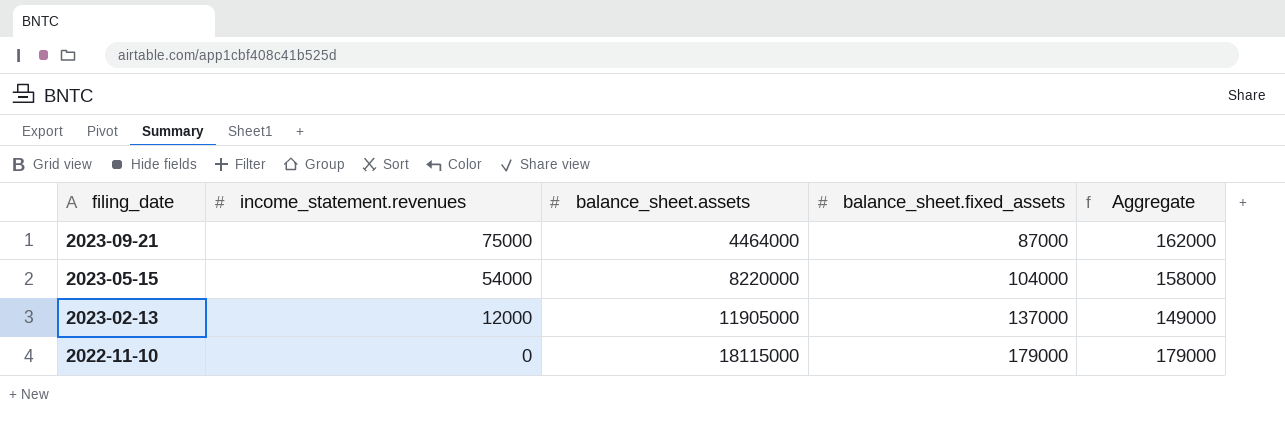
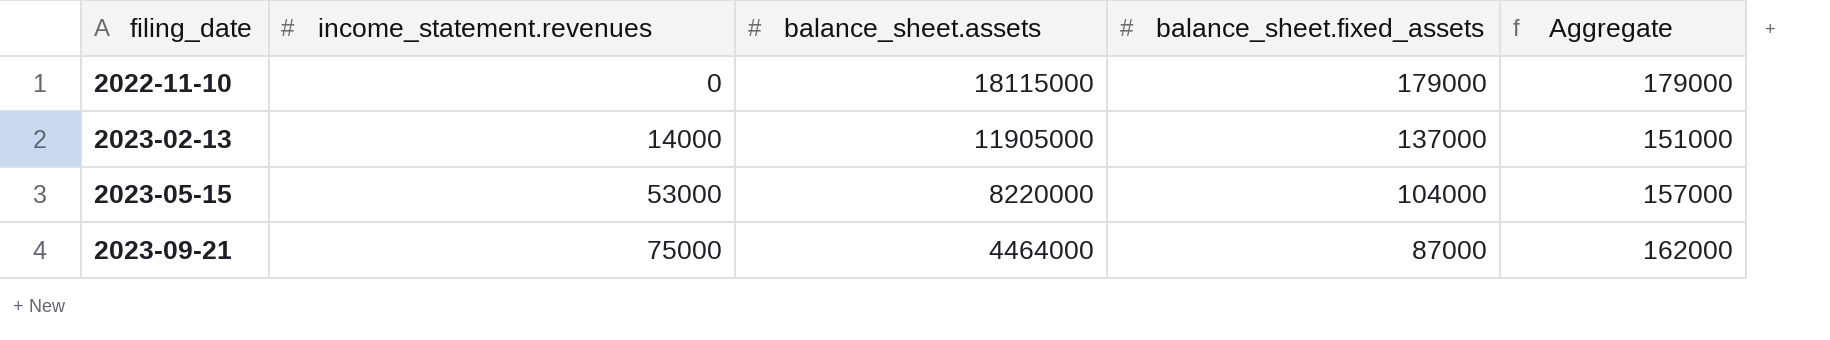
row order: filing_date descending -> filing_date ascending
2023-02-13 | income_statement.revenues: 12000 -> 14000
2023-02-13 | Aggregate: 149000 -> 151000
2023-05-15 | income_statement.revenues: 54000 -> 53000
2023-05-15 | Aggregate: 158000 -> 157000

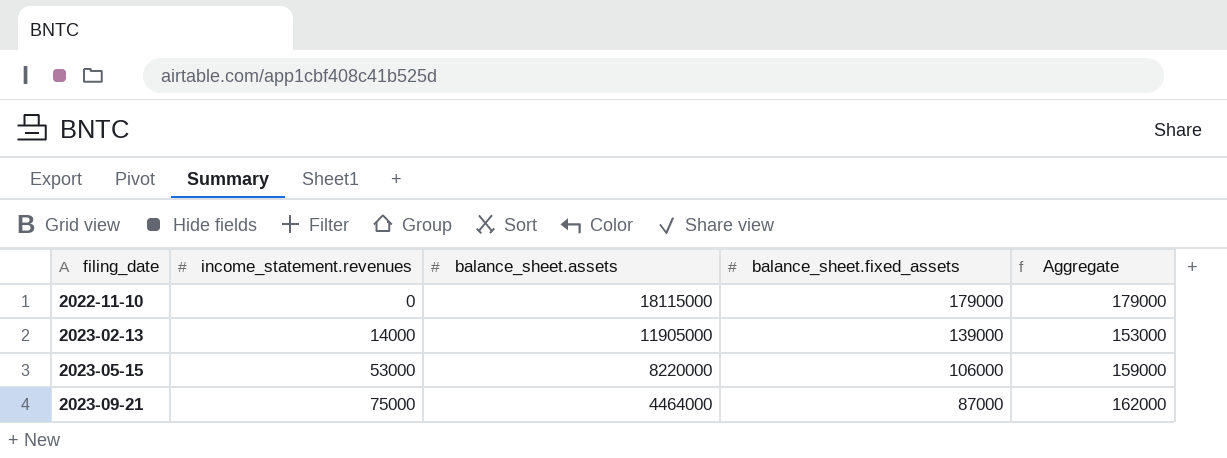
2023-02-13 | balance_sheet.fixed_assets: 137000 -> 139000
2023-02-13 | Aggregate: 151000 -> 153000
2023-05-15 | balance_sheet.fixed_assets: 104000 -> 106000
2023-05-15 | Aggregate: 157000 -> 159000

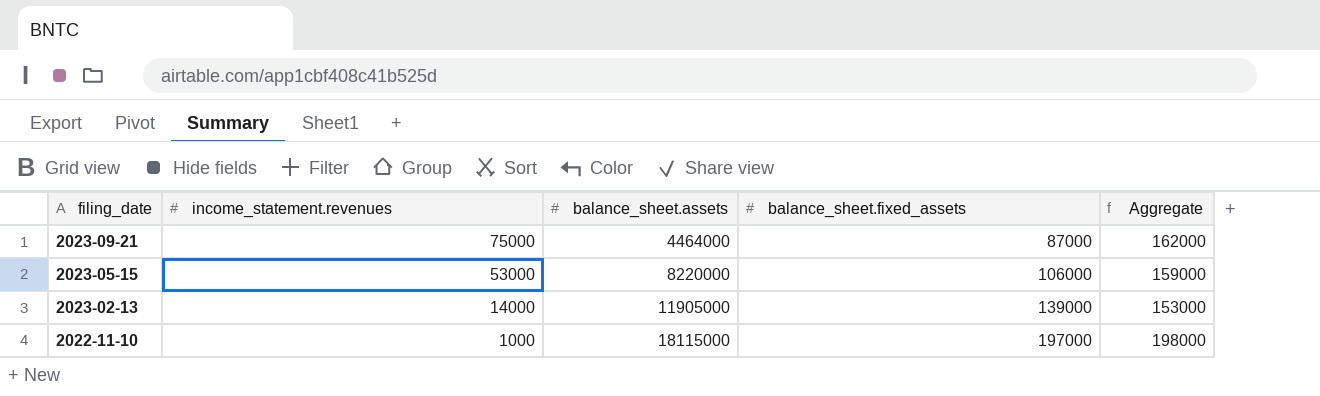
row order: filing_date ascending -> filing_date descending
2022-11-10 | income_statement.revenues: 0 -> 1000
2022-11-10 | balance_sheet.fixed_assets: 179000 -> 197000
2022-11-10 | Aggregate: 179000 -> 198000

